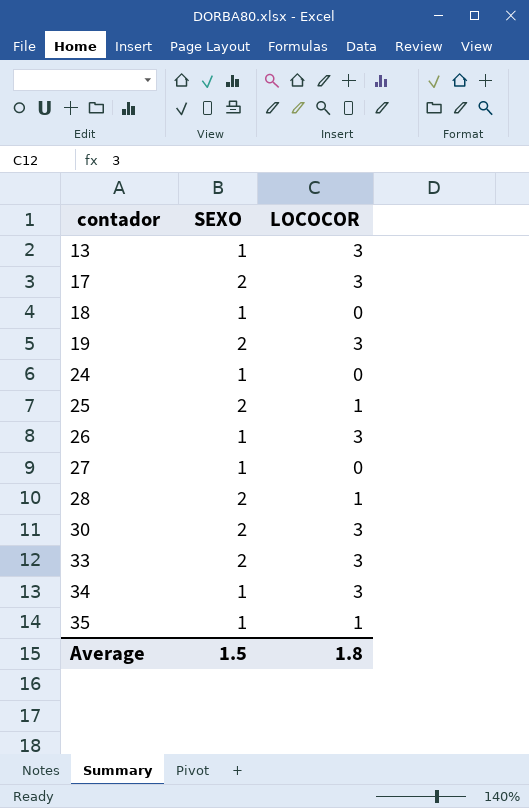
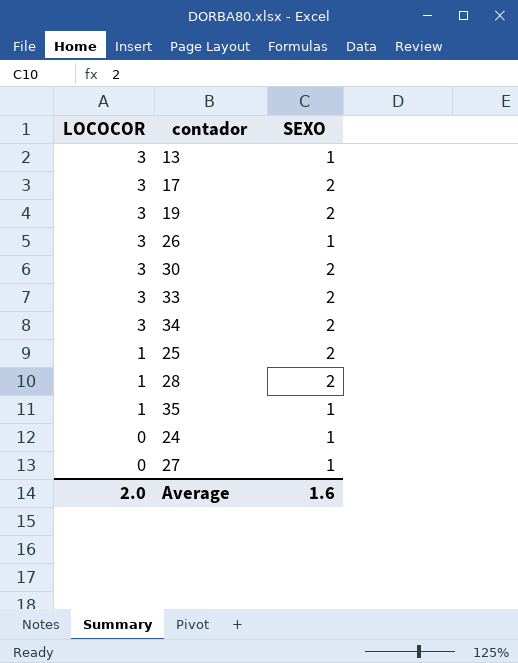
row order: contador ascending -> LOCOCOR descending
column LOCOCOR | position: 3 -> 1
row 18: 1 | 0 -> none
34 | SEXO: 1 -> 2
Average | LOCOCOR: 1.8 -> 2.0
Average | SEXO: 1.5 -> 1.6

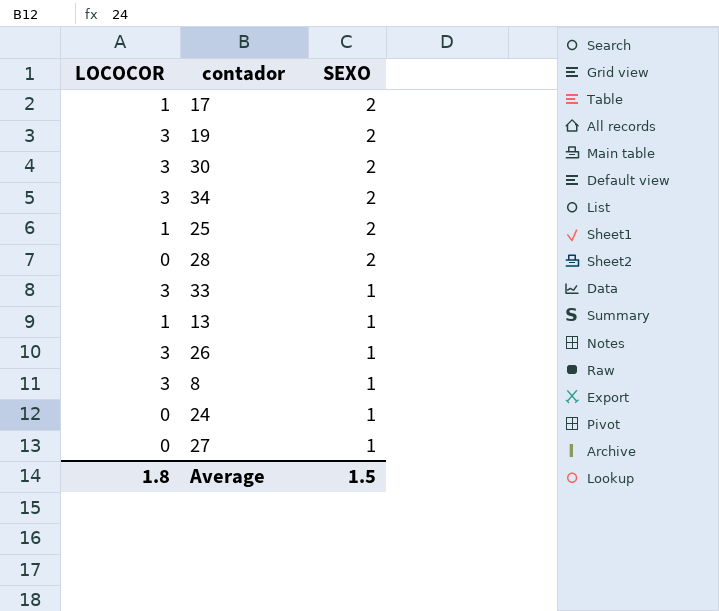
row order: LOCOCOR descending -> SEXO descending
row 35: 1 | 1 -> none
17 | LOCOCOR: 3 -> 1
28 | LOCOCOR: 1 -> 0
33 | SEXO: 2 -> 1
13 | LOCOCOR: 3 -> 1
row 8: none -> 3 | 1
Average | LOCOCOR: 2.0 -> 1.8
Average | SEXO: 1.6 -> 1.5

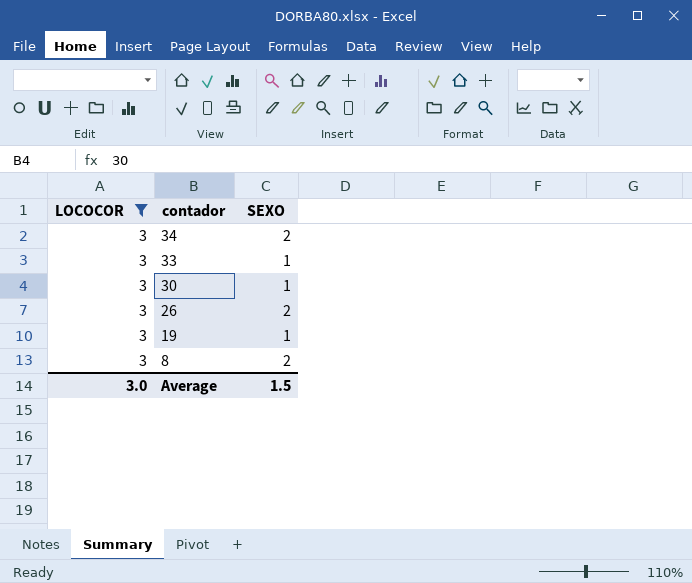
filter: none -> LOCOCOR = 3
row order: SEXO descending -> contador descending
30 | SEXO: 2 -> 1
26 | SEXO: 1 -> 2
19 | SEXO: 2 -> 1
8 | SEXO: 1 -> 2
Average | LOCOCOR: 1.8 -> 3.0

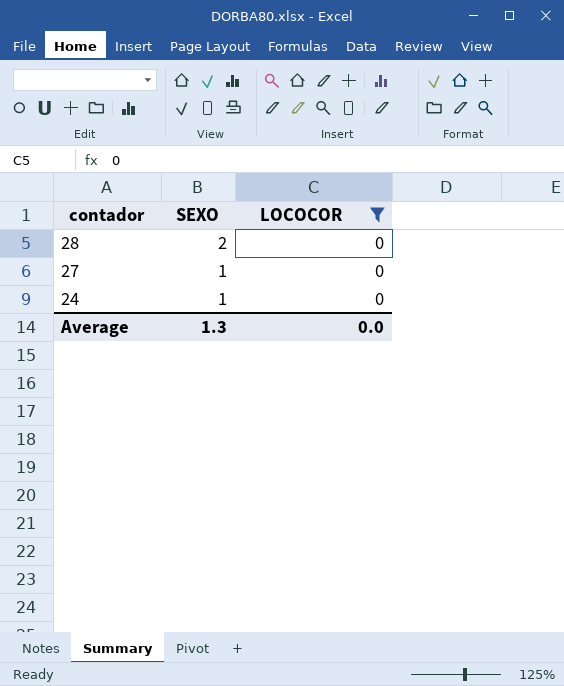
filter: LOCOCOR = 3 -> LOCOCOR = 0
column LOCOCOR | position: 1 -> 3
Average | SEXO: 1.5 -> 1.3
Average | LOCOCOR: 3.0 -> 0.0

